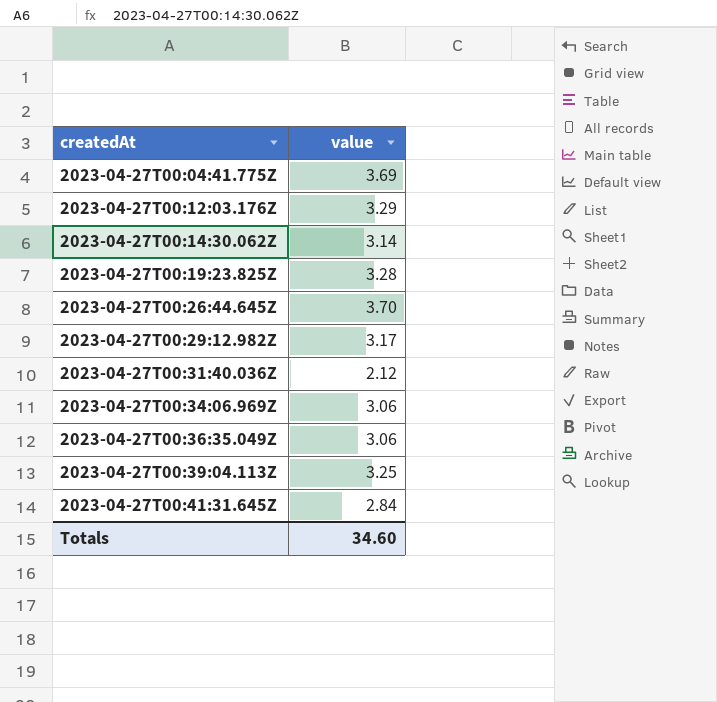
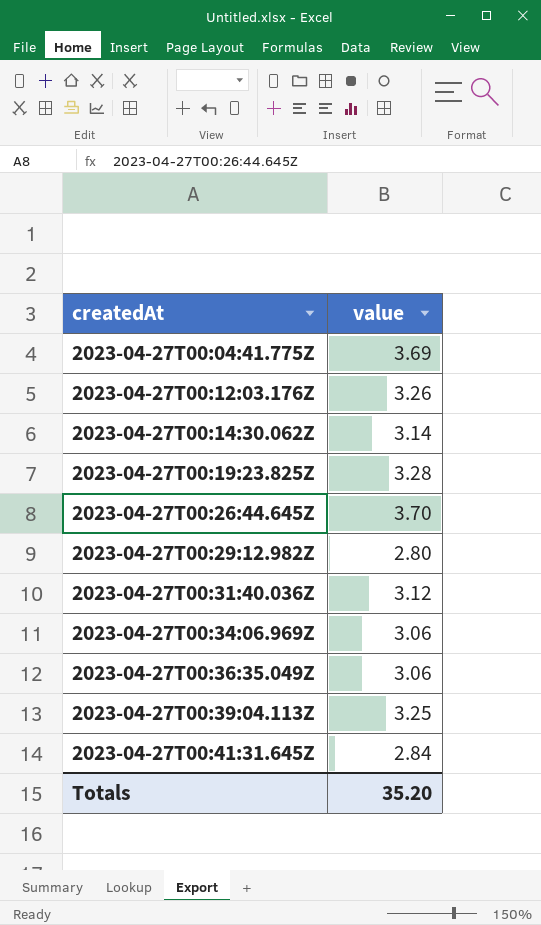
2023-04-27T00:12:03.176Z | value: 3.29 -> 3.26
2023-04-27T00:29:12.982Z | value: 3.17 -> 2.80
2023-04-27T00:31:40.036Z | value: 2.12 -> 3.12
Totals | value: 34.60 -> 35.20

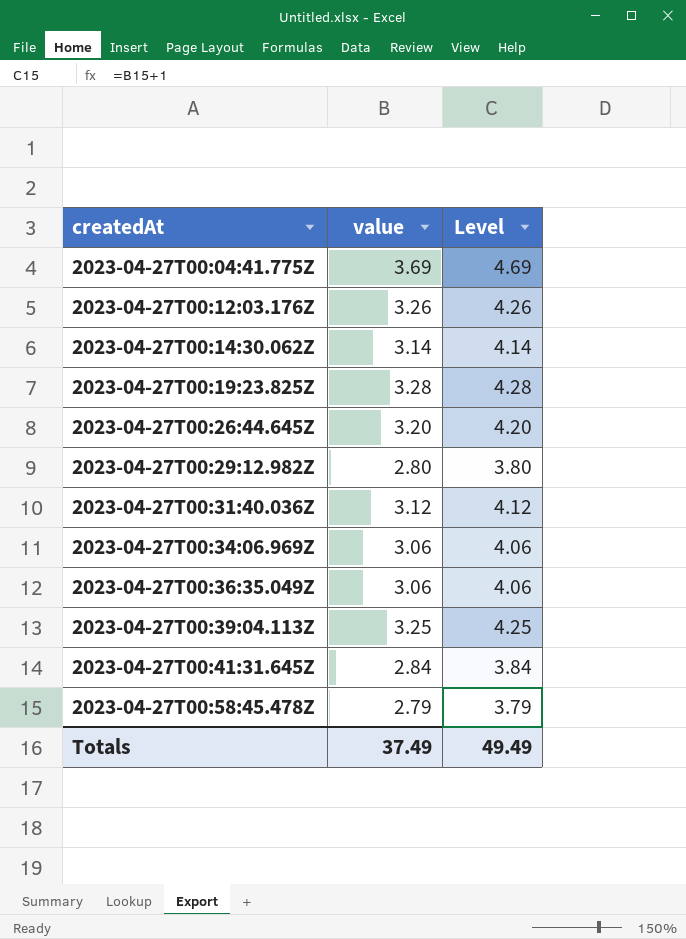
column Level | formula: none -> [value] + 1
2023-04-27T00:26:44.645Z | value: 3.70 -> 3.20
row 2023-04-27T00:58:45.478Z: none -> 2.79 | 3.79
Totals | value: 35.20 -> 37.49

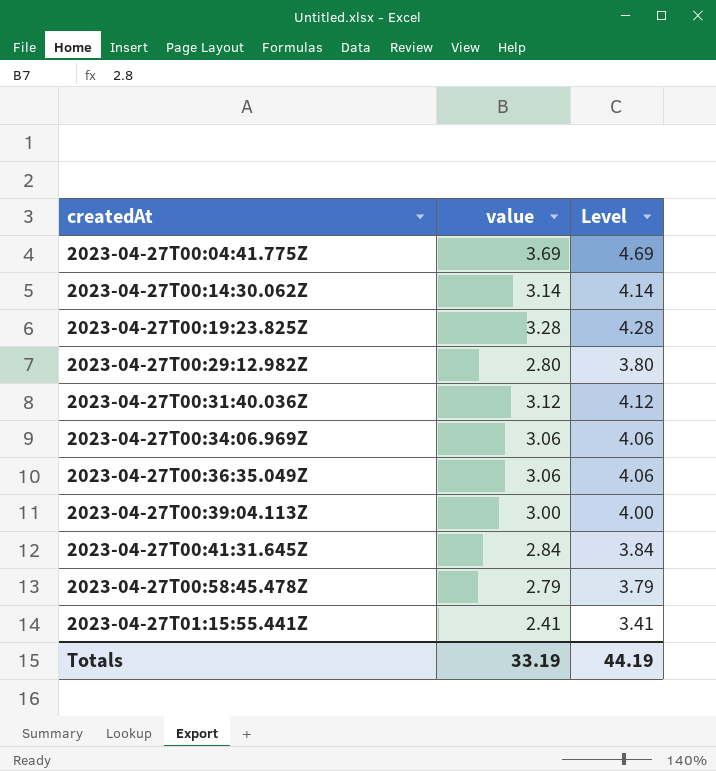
row 2023-04-27T00:12:03.176Z: 3.26 | 4.26 -> none
row 2023-04-27T00:26:44.645Z: 3.20 | 4.20 -> none
2023-04-27T00:39:04.113Z | value: 3.25 -> 3.00
2023-04-27T00:39:04.113Z | Level: 4.25 -> 4.00
row 2023-04-27T01:15:55.441Z: none -> 2.41 | 3.41
Totals | value: 37.49 -> 33.19
Totals | Level: 49.49 -> 44.19

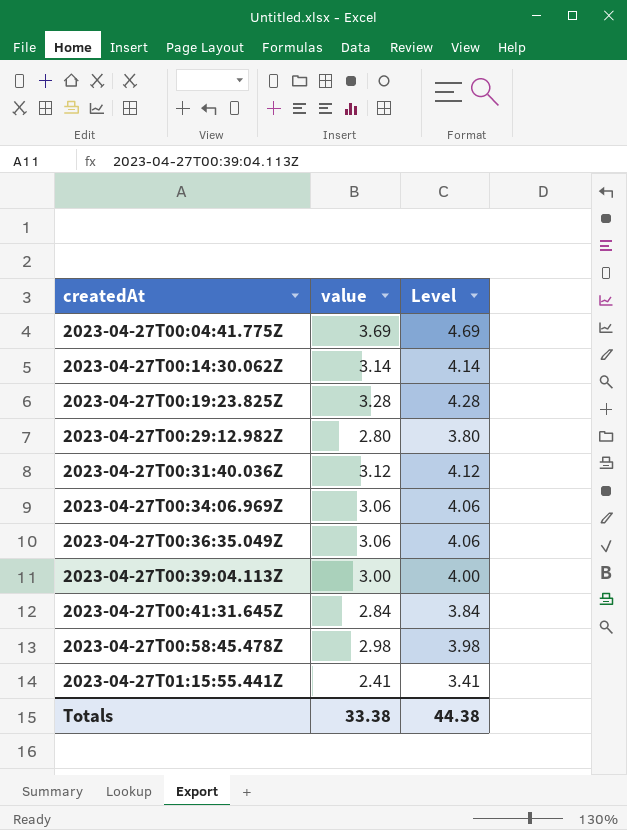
2023-04-27T00:58:45.478Z | value: 2.79 -> 2.98
2023-04-27T00:58:45.478Z | Level: 3.79 -> 3.98
Totals | value: 33.19 -> 33.38
Totals | Level: 44.19 -> 44.38

